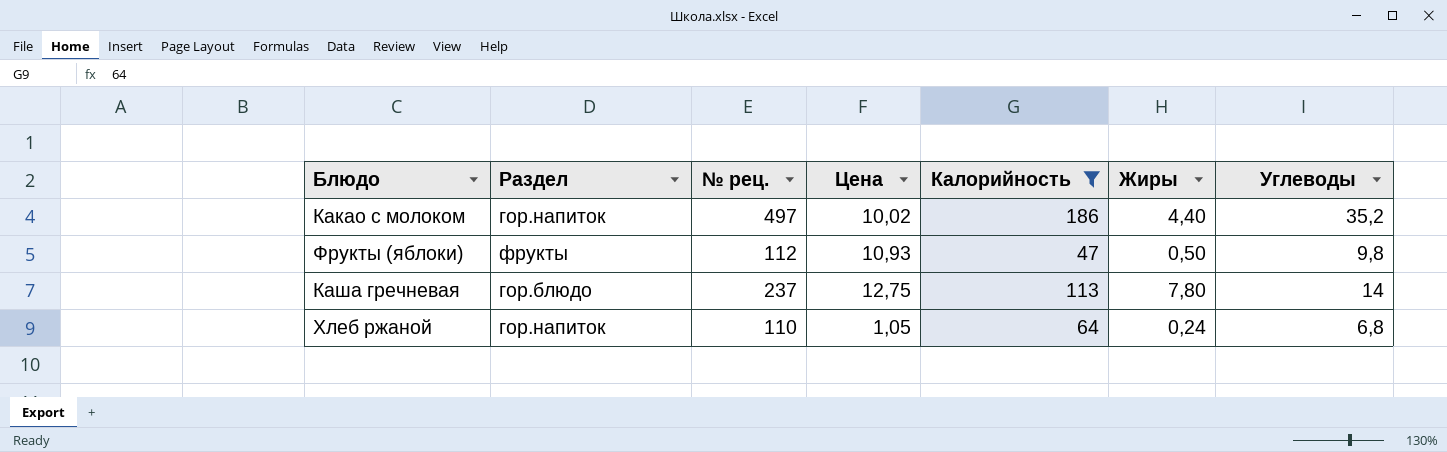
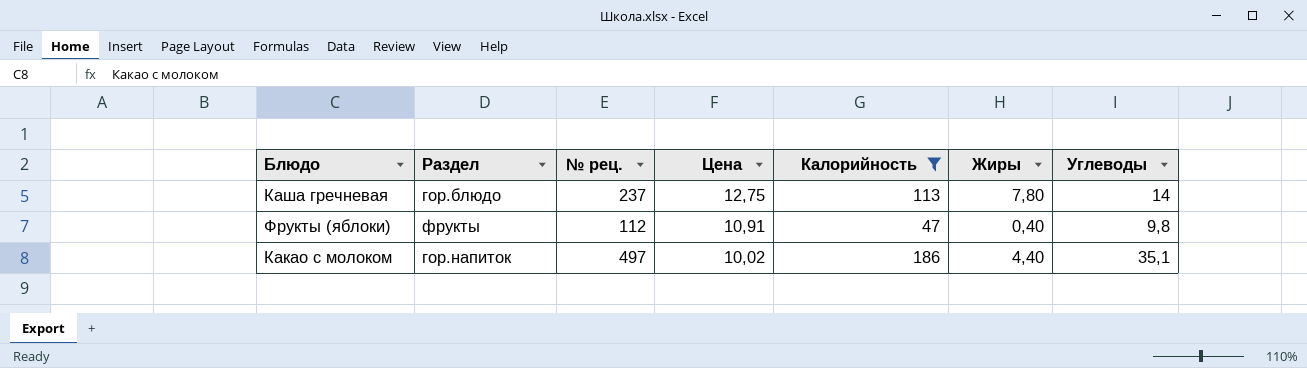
row order: none -> Цена descending
row Хлеб ржаной: гор.напиток | 110 | 1,05 | 64 | 0,24 | 6,8 -> none
Фрукты (яблоки) | Цена: 10,93 -> 10,91
Фрукты (яблоки) | Жиры: 0,50 -> 0,40
Какао с молоком | Углеводы: 35,2 -> 35,1

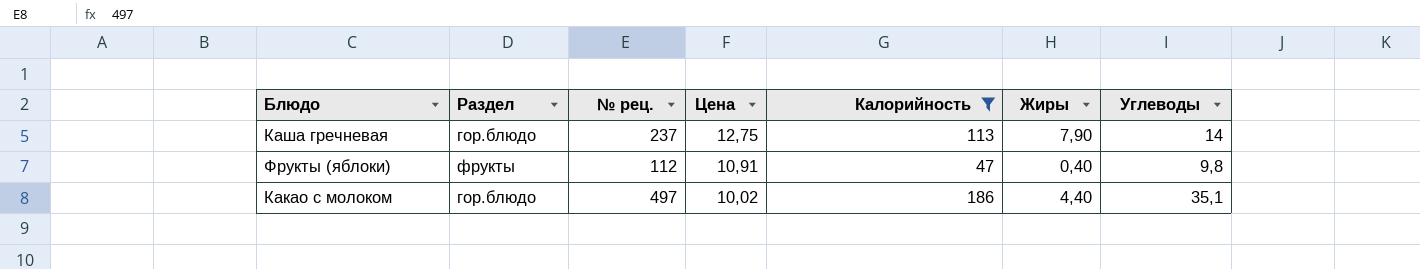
Каша гречневая | Жиры: 7,80 -> 7,90
Какао с молоком | Раздел: гор.напиток -> гор.блюдо

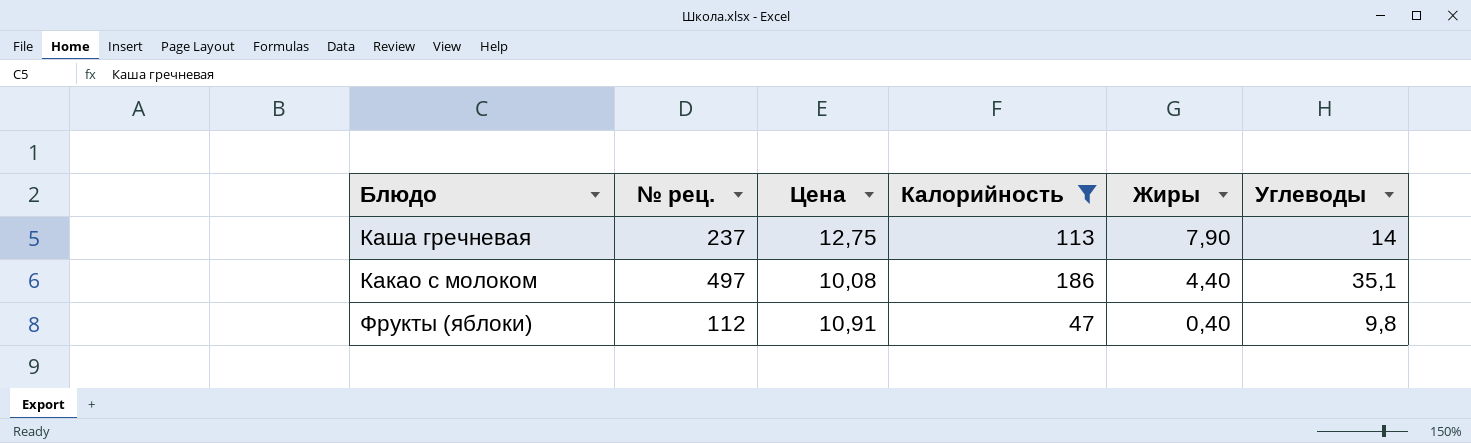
row order: Цена descending -> Жиры descending
column Раздел | position: 2 -> none
Какао с молоком | Цена: 10,02 -> 10,08

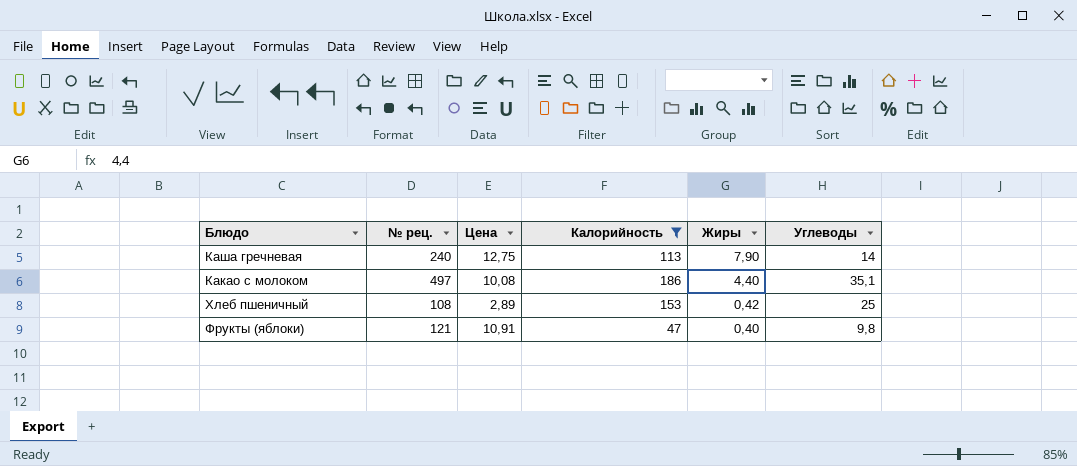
Каша гречневая | № рец.: 237 -> 240
row Хлеб пшеничный: none -> 108 | 2,89 | 153 | 0,42 | 25
Фрукты (яблоки) | № рец.: 112 -> 121

